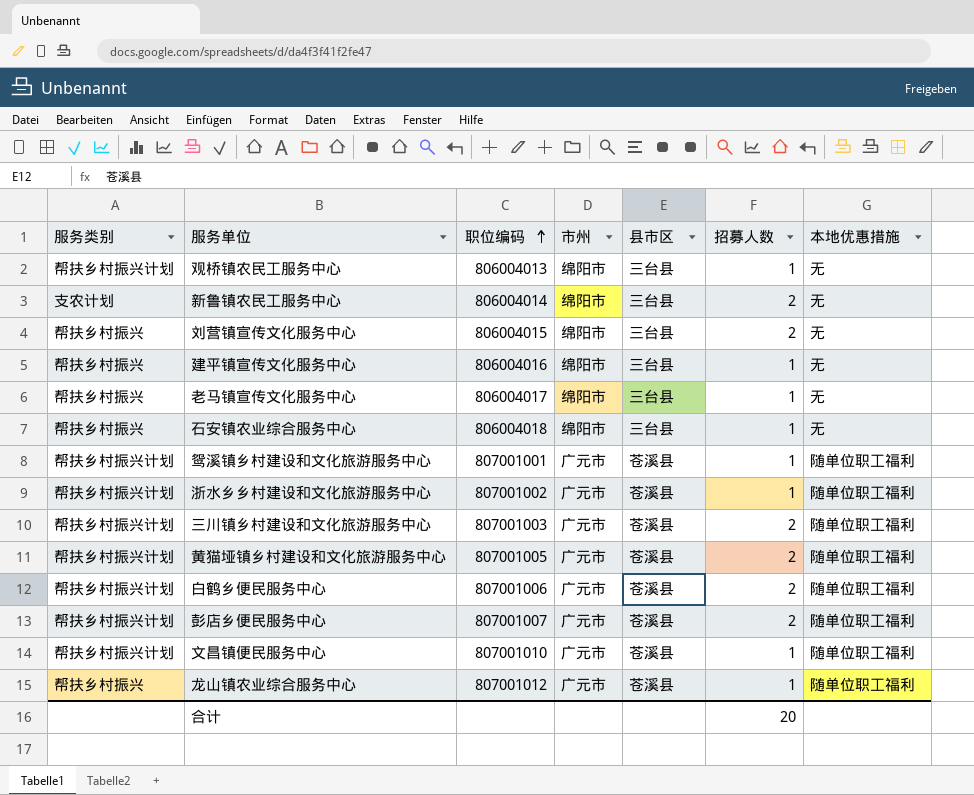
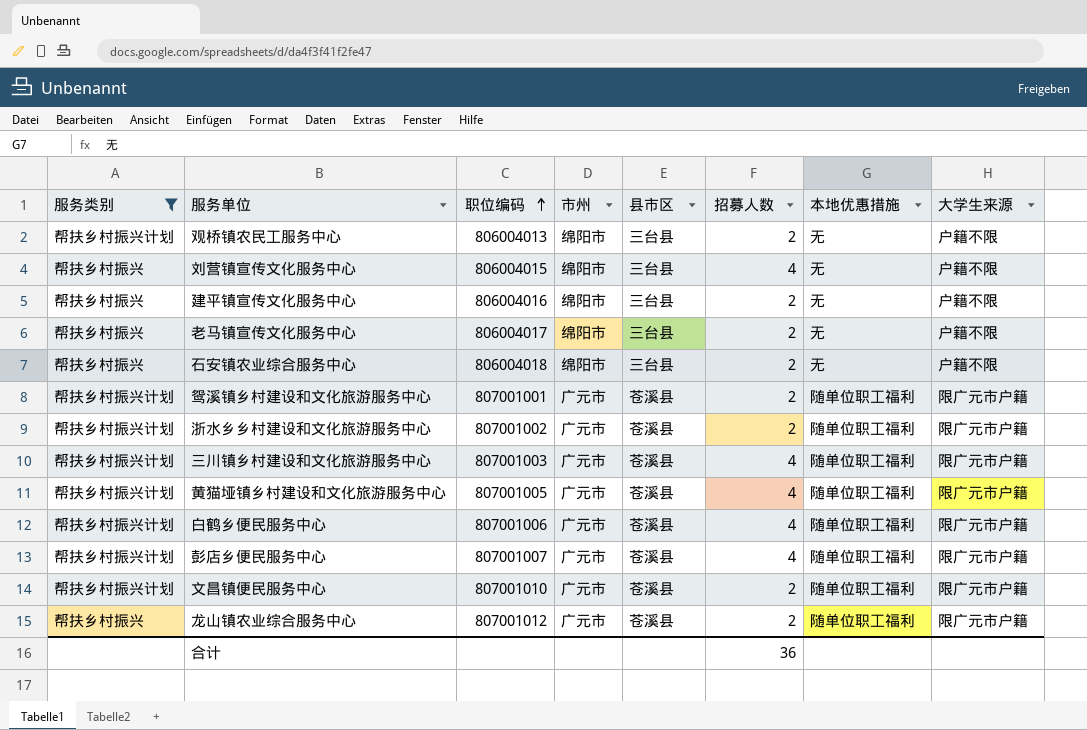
filter: none -> 服务类别 != 支农计划
column 大学生来源 | position: none -> 8
观桥镇农民工服务中心 | 招募人数: 1 -> 2
刘营镇宣传文化服务中心 | 招募人数: 2 -> 4
建平镇宣传文化服务中心 | 招募人数: 1 -> 2
老马镇宣传文化服务中心 | 招募人数: 1 -> 2
石安镇农业综合服务中心 | 招募人数: 1 -> 2
鸳溪镇乡村建设和文化旅游服务中心 | 招募人数: 1 -> 2
浙水乡乡村建设和文化旅游服务中心 | 招募人数: 1 -> 2
三川镇乡村建设和文化旅游服务中心 | 招募人数: 2 -> 4
黄猫垭镇乡村建设和文化旅游服务中心 | 招募人数: 2 -> 4
白鹤乡便民服务中心 | 招募人数: 2 -> 4
彭店乡便民服务中心 | 招募人数: 2 -> 4
文昌镇便民服务中心 | 招募人数: 1 -> 2
龙山镇农业综合服务中心 | 招募人数: 1 -> 2
合计 | 招募人数: 20 -> 36

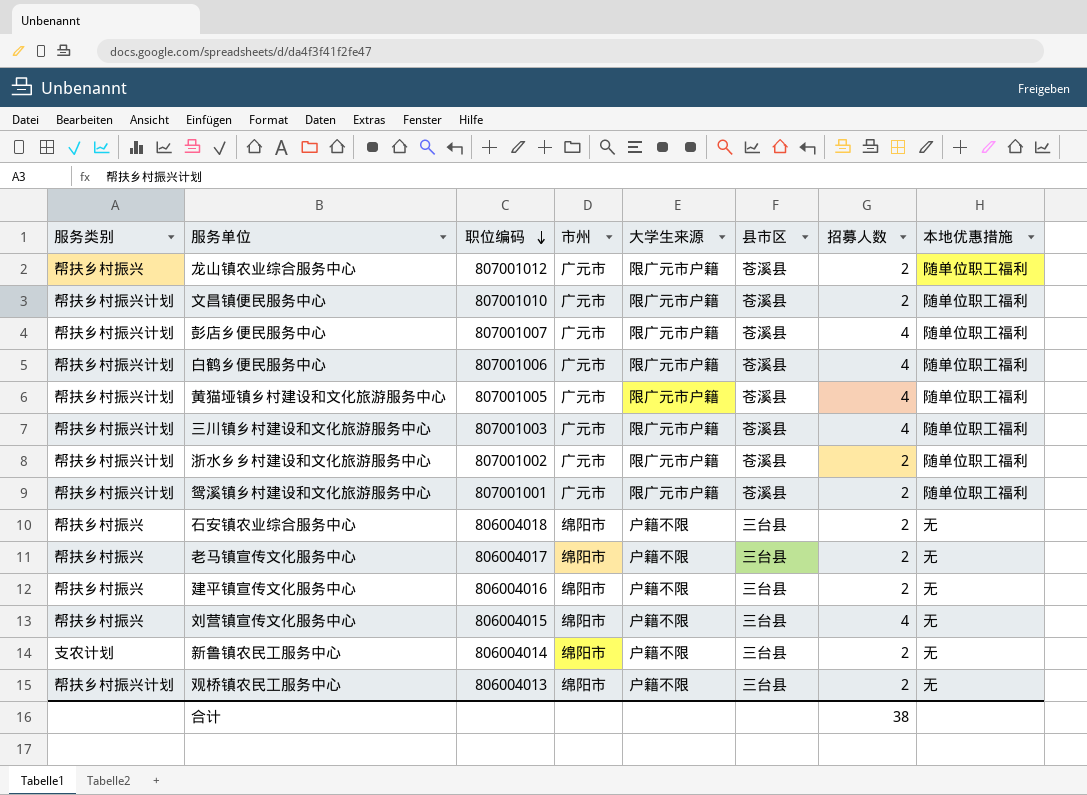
filter: 服务类别 != 支农计划 -> none
row order: 职位编码 ascending -> 职位编码 descending
column 大学生来源 | position: 8 -> 5
合计 | 招募人数: 36 -> 38

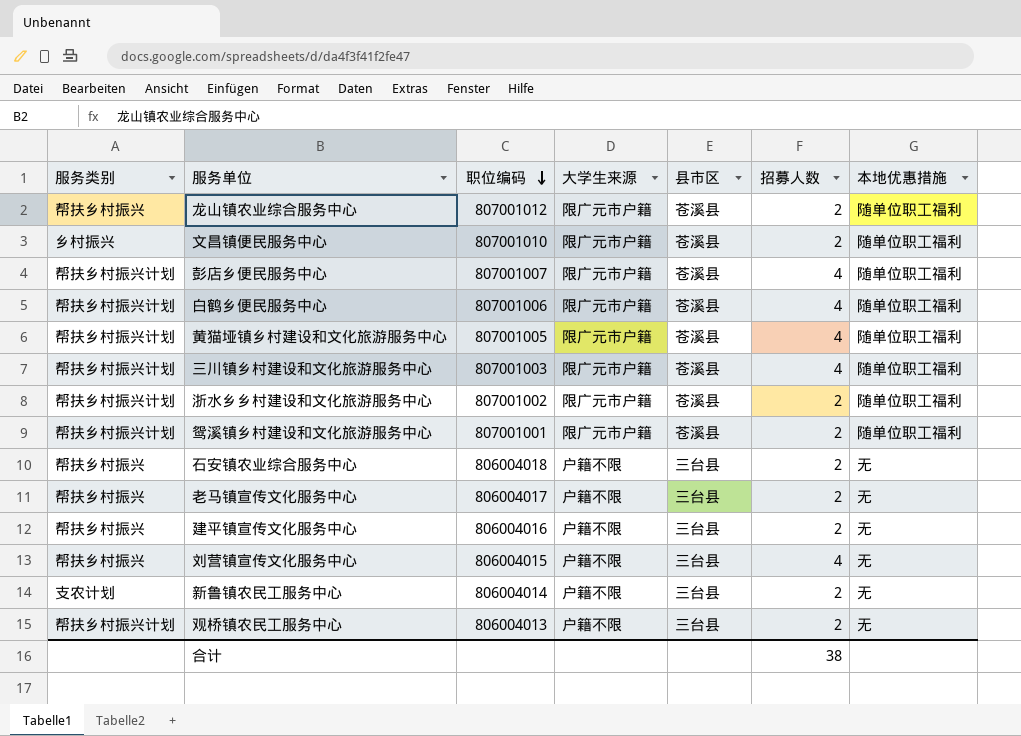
column 市州 | position: 4 -> none
文昌镇便民服务中心 | 服务类别: 帮扶乡村振兴计划 -> 乡村振兴

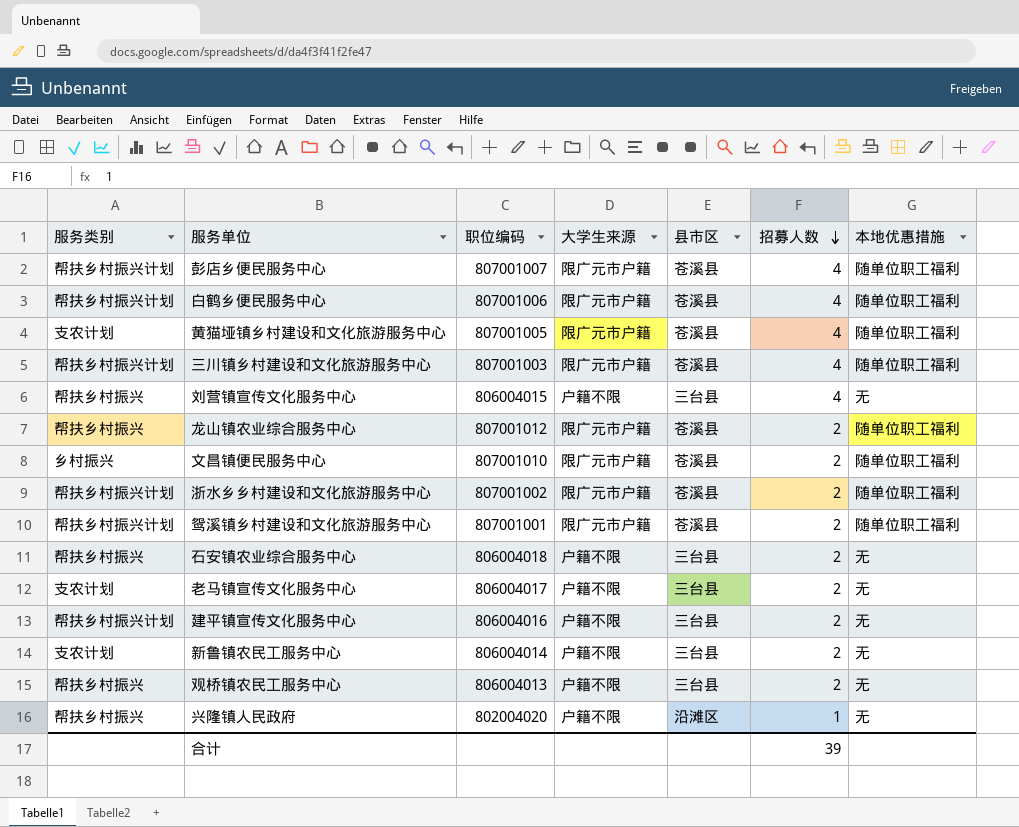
row order: 职位编码 descending -> 招募人数 descending
黄猫垭镇乡村建设和文化旅游服务中心 | 服务类别: 帮扶乡村振兴计划 -> 支农计划
老马镇宣传文化服务中心 | 服务类别: 帮扶乡村振兴 -> 支农计划
建平镇宣传文化服务中心 | 服务类别: 帮扶乡村振兴 -> 帮扶乡村振兴计划
观桥镇农民工服务中心 | 服务类别: 帮扶乡村振兴计划 -> 帮扶乡村振兴
row 兴隆镇人民政府: none -> 帮扶乡村振兴 | 802004020 | 户籍不限 | 沿滩区 | 1 | 无
合计 | 招募人数: 38 -> 39

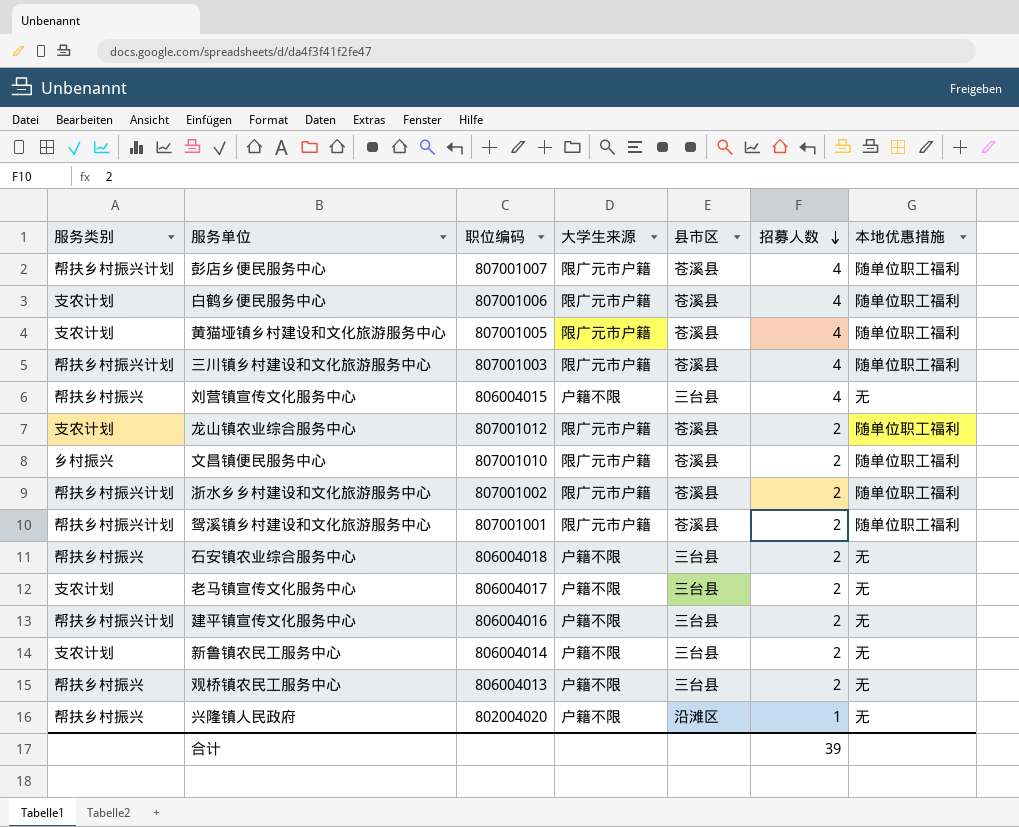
白鹤乡便民服务中心 | 服务类别: 帮扶乡村振兴计划 -> 支农计划
龙山镇农业综合服务中心 | 服务类别: 帮扶乡村振兴 -> 支农计划

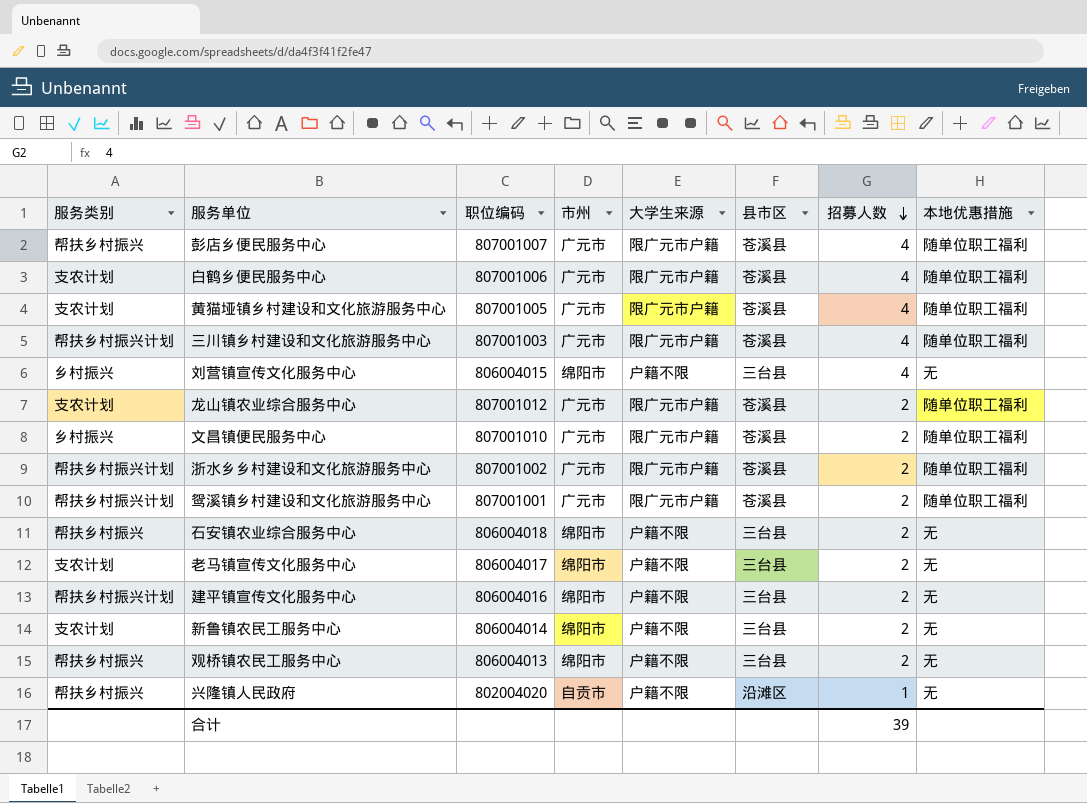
column 市州 | position: none -> 4
彭店乡便民服务中心 | 服务类别: 帮扶乡村振兴计划 -> 帮扶乡村振兴
刘营镇宣传文化服务中心 | 服务类别: 帮扶乡村振兴 -> 乡村振兴

